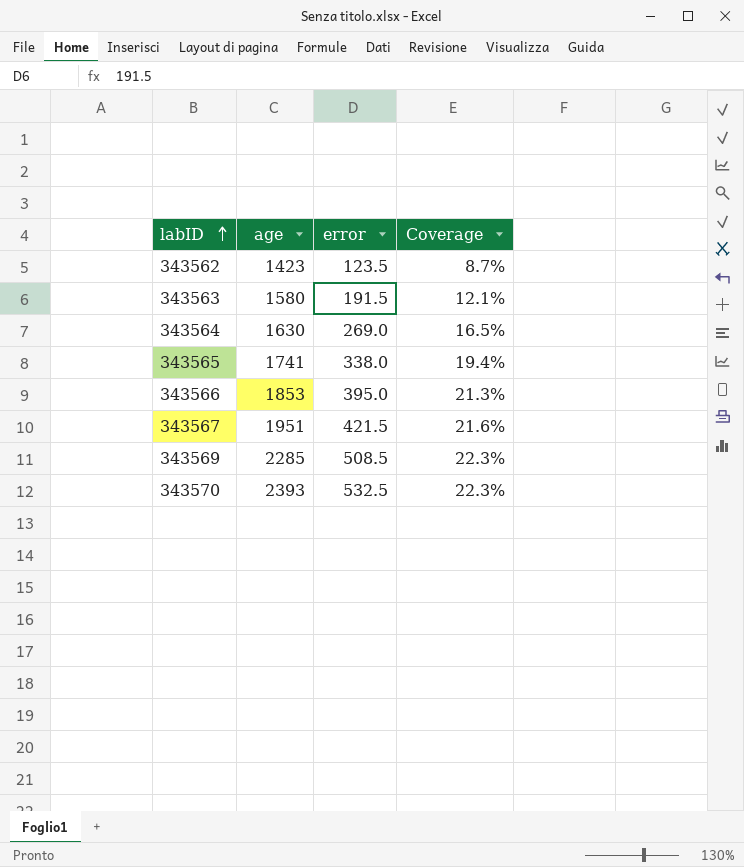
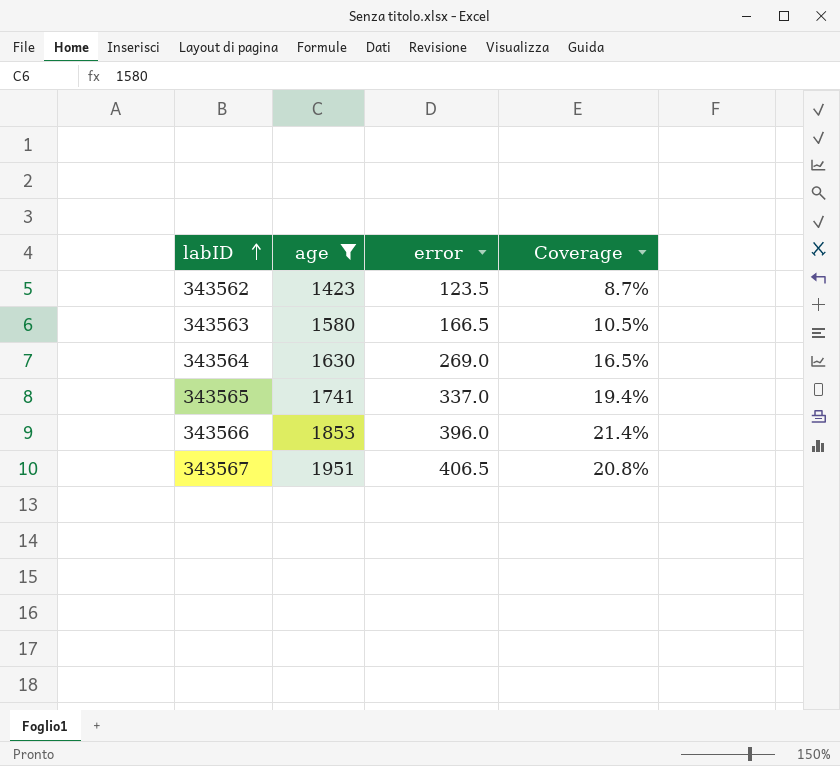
filter: none -> age <= 1951
343563 | error: 191.5 -> 166.5
343563 | Coverage: 12.1% -> 10.5%
343565 | error: 338.0 -> 337.0
343566 | error: 395.0 -> 396.0
343566 | Coverage: 21.3% -> 21.4%
343567 | error: 421.5 -> 406.5
343567 | Coverage: 21.6% -> 20.8%

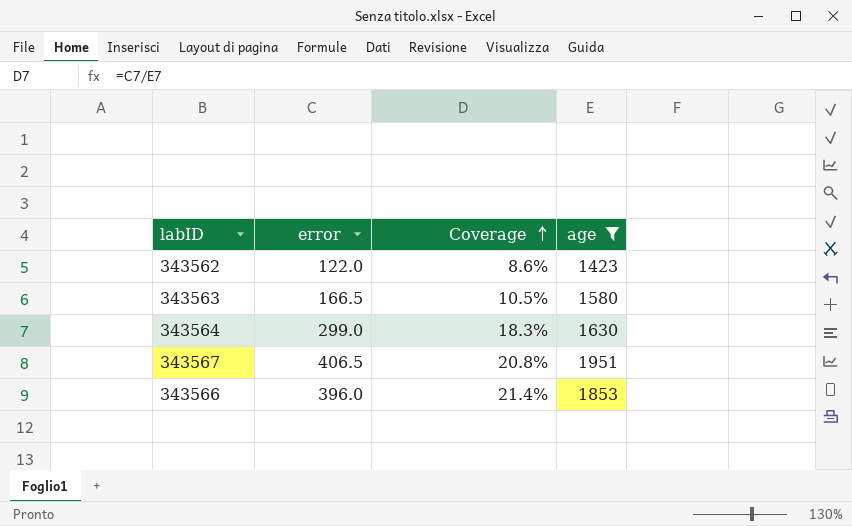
row order: labID ascending -> Coverage ascending
column age | position: 2 -> 4
row 343565: 1741 | 337.0 | 19.4% -> none
343562 | error: 123.5 -> 122.0
343562 | Coverage: 8.7% -> 8.6%
343564 | error: 269.0 -> 299.0
343564 | Coverage: 16.5% -> 18.3%

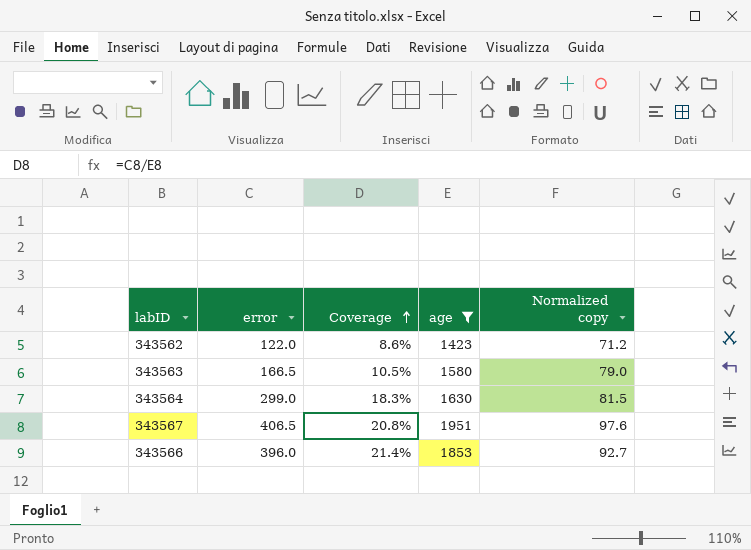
column Normalized copy | formula: none -> [age] * 0.05

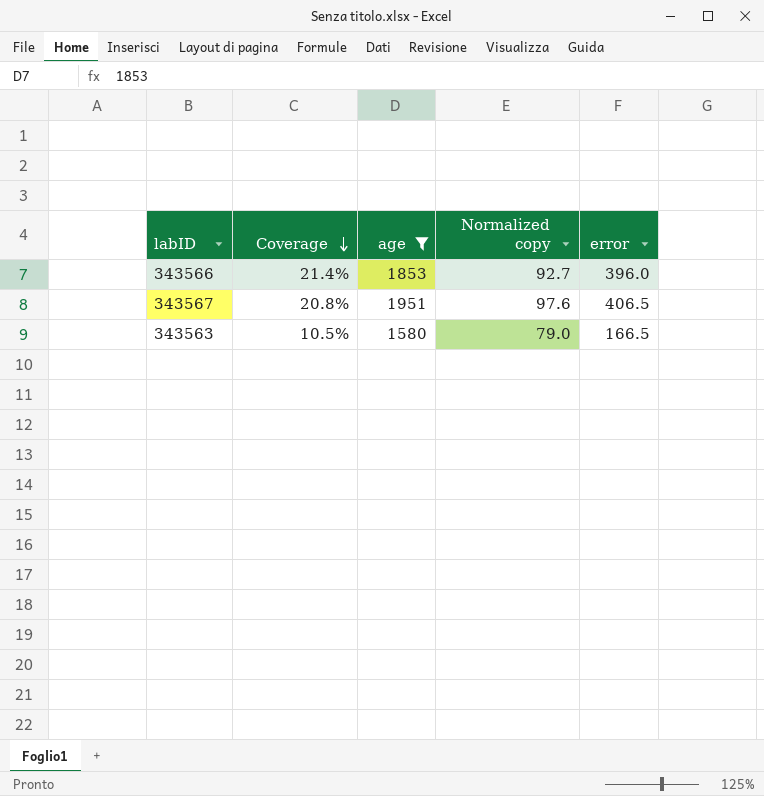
row order: Coverage ascending -> Coverage descending
column error | position: 2 -> 5
row 343562: 122.0 | 8.6% | 1423 | 71.2 -> none
row 343564: 299.0 | 18.3% | 1630 | 81.5 -> none

